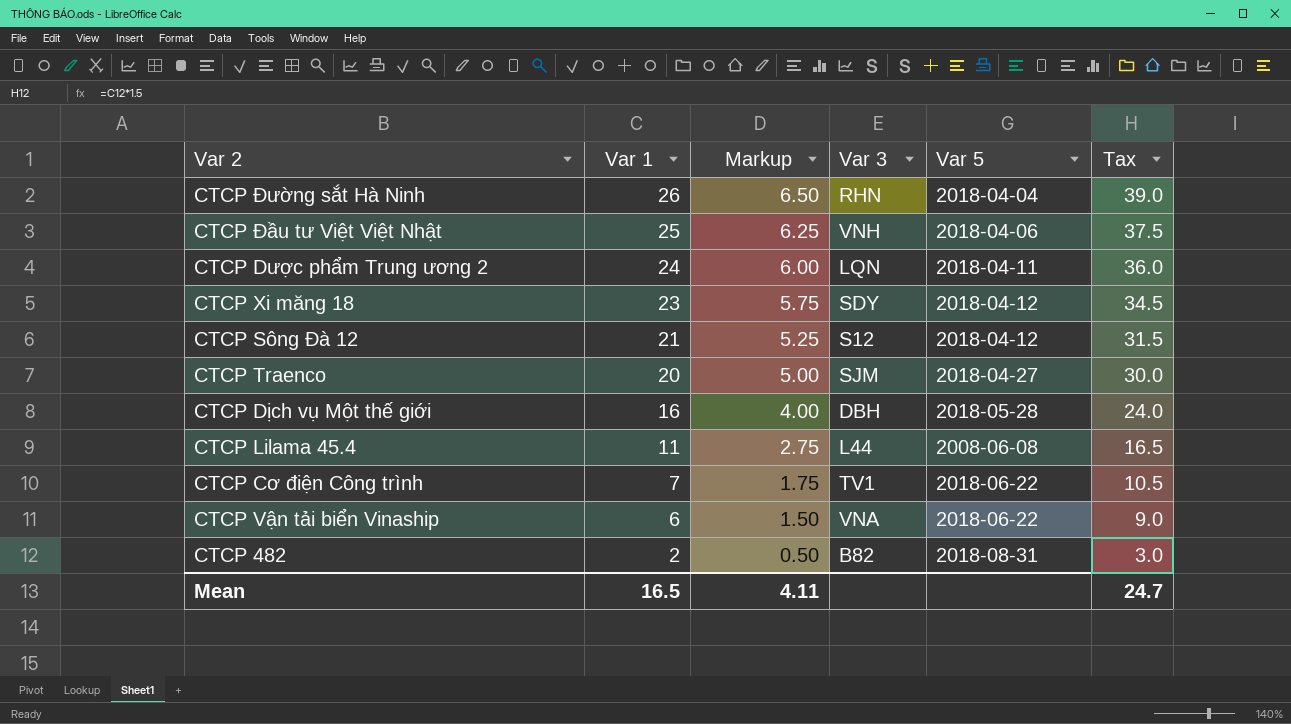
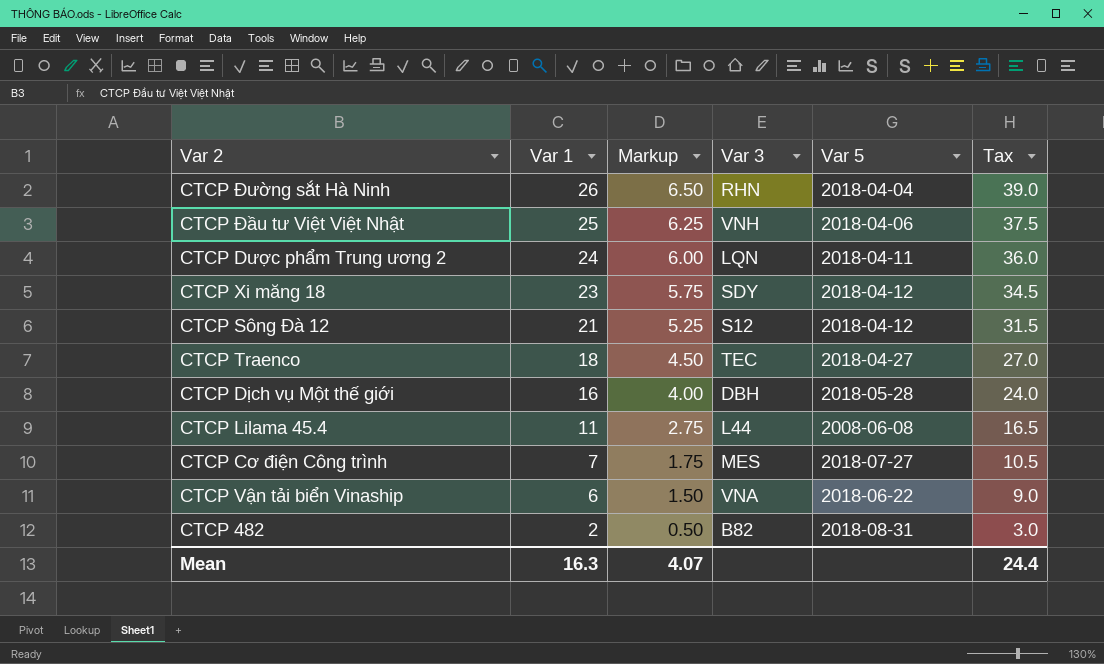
CTCP Traenco | Var 1: 20 -> 18
CTCP Traenco | Markup: 5.00 -> 4.50
CTCP Traenco | Var 3: SJM -> TEC
CTCP Traenco | Tax: 30.0 -> 27.0
CTCP Cơ điện Công trình | Var 3: TV1 -> MES
CTCP Cơ điện Công trình | Var 5: 2018-06-22 -> 2018-07-27
Mean | Var 1: 16.5 -> 16.3
Mean | Markup: 4.11 -> 4.07
Mean | Tax: 24.7 -> 24.4

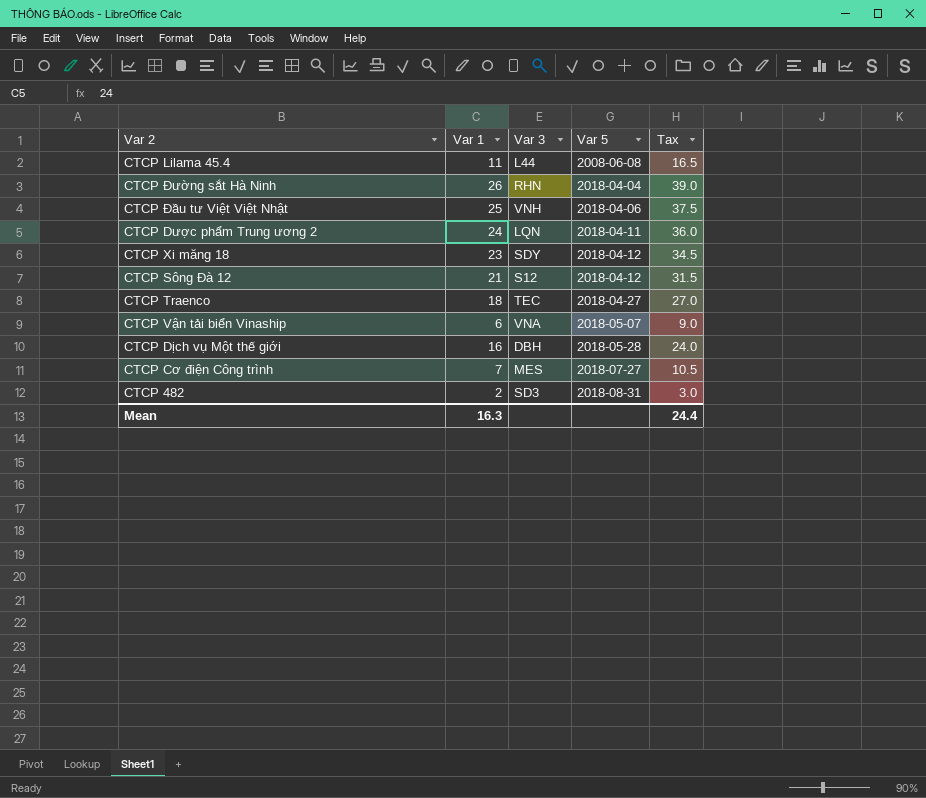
row order: Var 1 descending -> Var 5 ascending
column Markup | formula: [Var 1] * 0.25 -> none
CTCP Vận tải biển Vinaship | Var 5: 2018-06-22 -> 2018-05-07
CTCP 482 | Var 3: B82 -> SD3

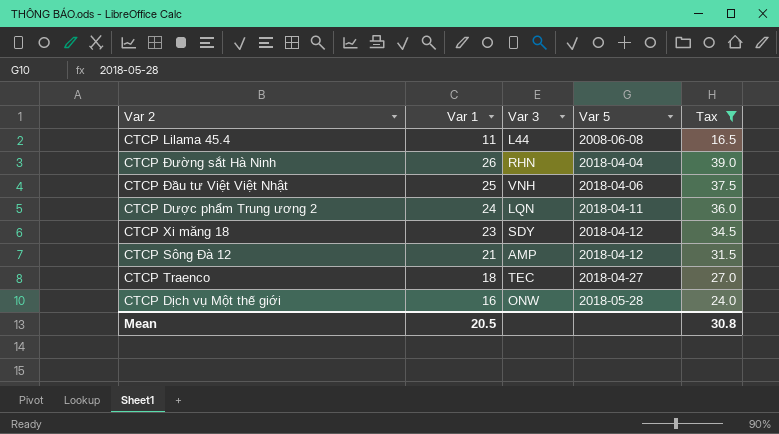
filter: none -> Tax >= 16.5
CTCP Sông Đà 12 | Var 3: S12 -> AMP
CTCP Dịch vụ Một thế giới | Var 3: DBH -> ONW
Mean | Var 1: 16.3 -> 20.5
Mean | Tax: 24.4 -> 30.8

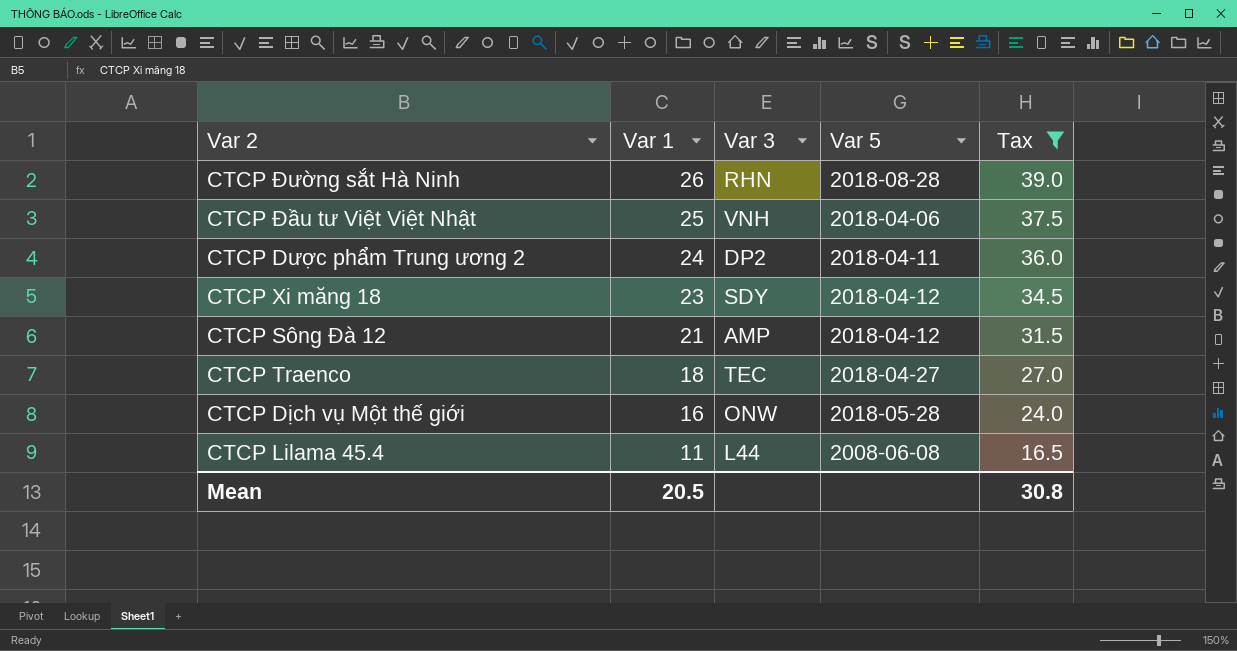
row order: Var 5 ascending -> Var 1 descending
CTCP Đường sắt Hà Ninh | Var 5: 2018-04-04 -> 2018-08-28
CTCP Dược phẩm Trung ương 2 | Var 3: LQN -> DP2

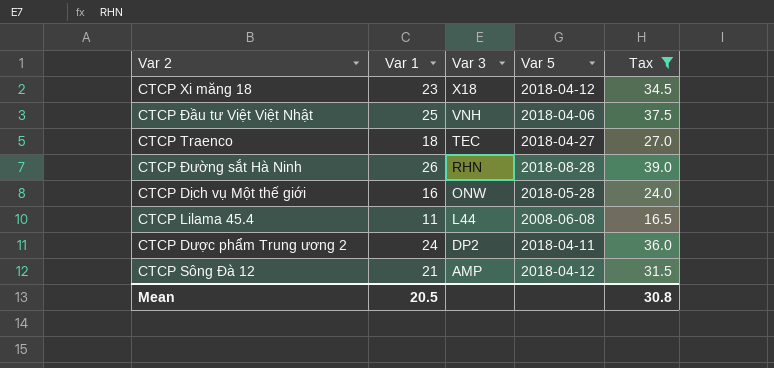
row order: Var 1 descending -> Var 3 descending
CTCP Xi măng 18 | Var 3: SDY -> X18

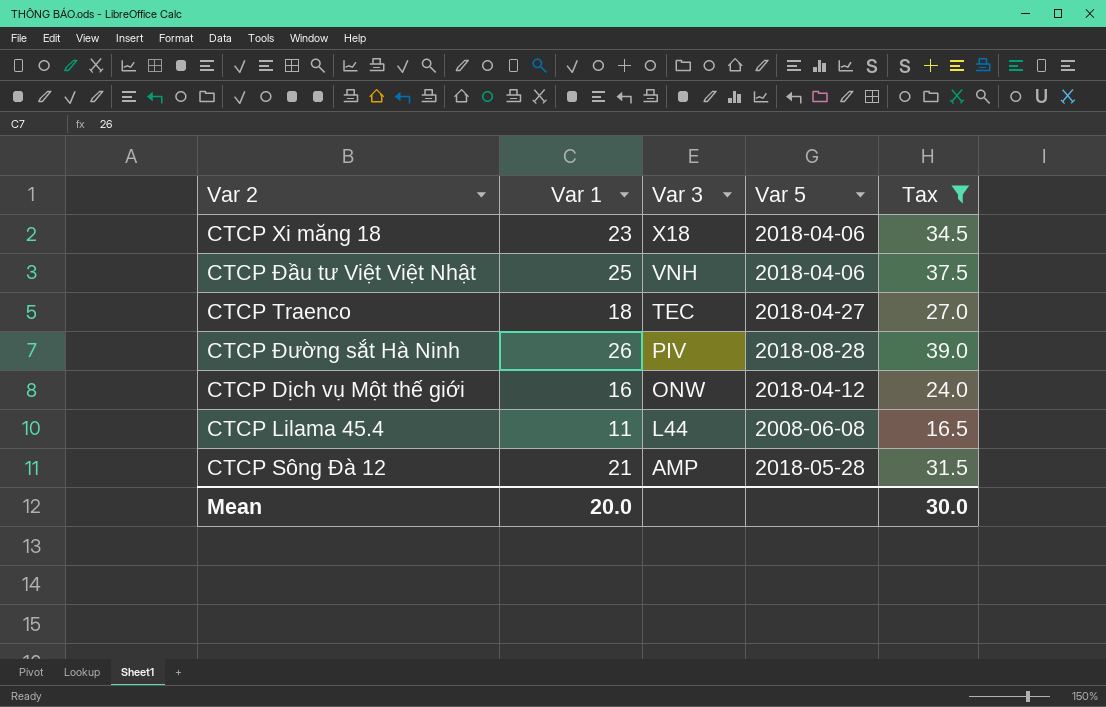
row CTCP Dược phẩm Trung ương 2: 24 | DP2 | 2018-04-11 | 36.0 -> none
CTCP Xi măng 18 | Var 5: 2018-04-12 -> 2018-04-06
CTCP Đường sắt Hà Ninh | Var 3: RHN -> PIV
CTCP Dịch vụ Một thế giới | Var 5: 2018-05-28 -> 2018-04-12
CTCP Sông Đà 12 | Var 5: 2018-04-12 -> 2018-05-28
Mean | Var 1: 20.5 -> 20.0
Mean | Tax: 30.8 -> 30.0

